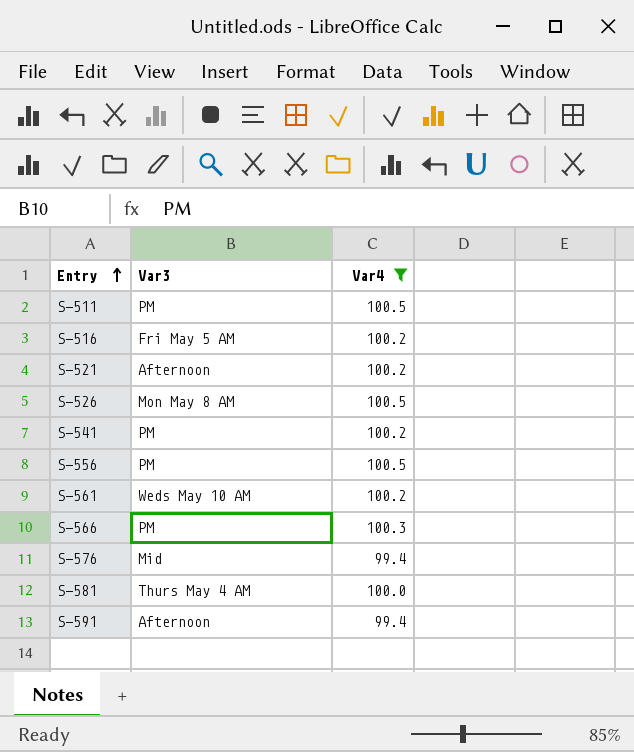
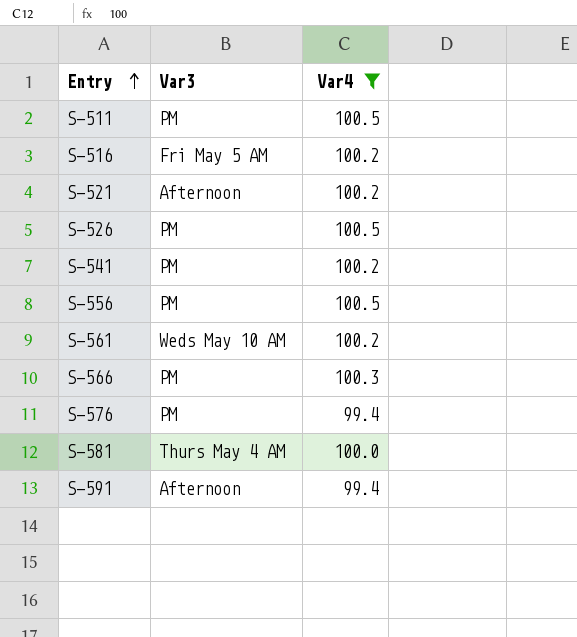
S-526 | Var3: Mon May 8 AM -> PM
S-576 | Var3: Mid -> PM

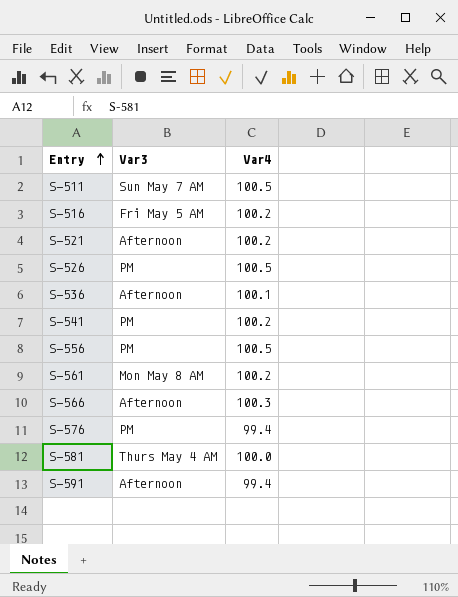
filter: Var4 != 100.1 -> none
S-511 | Var3: PM -> Sun May 7 AM
S-561 | Var3: Weds May 10 AM -> Mon May 8 AM
S-566 | Var3: PM -> Afternoon

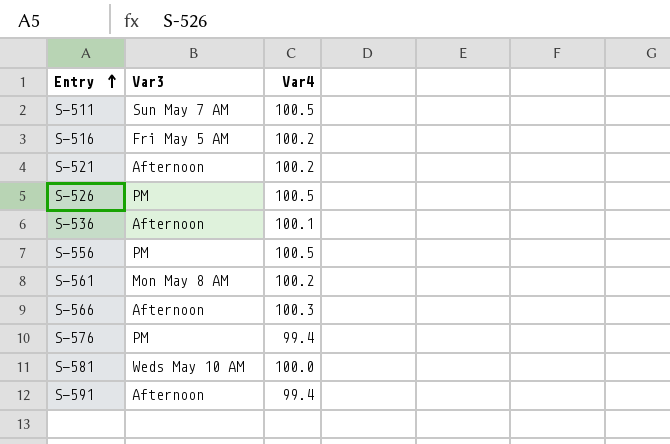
row S-541: PM | 100.2 -> none
S-581 | Var3: Thurs May 4 AM -> Weds May 10 AM

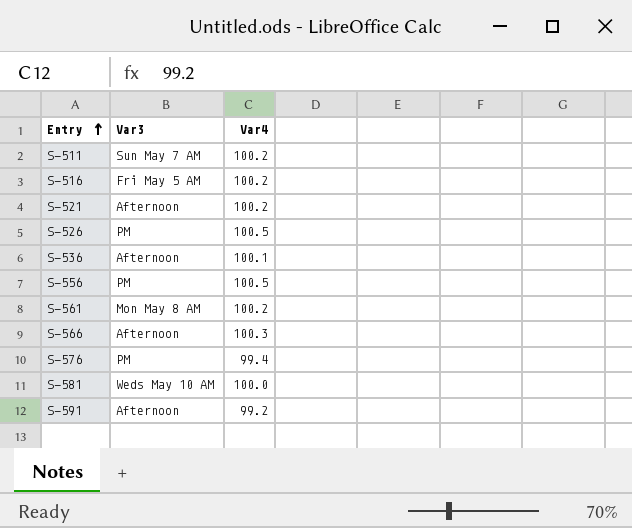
S-511 | Var4: 100.5 -> 100.2
S-591 | Var4: 99.4 -> 99.2

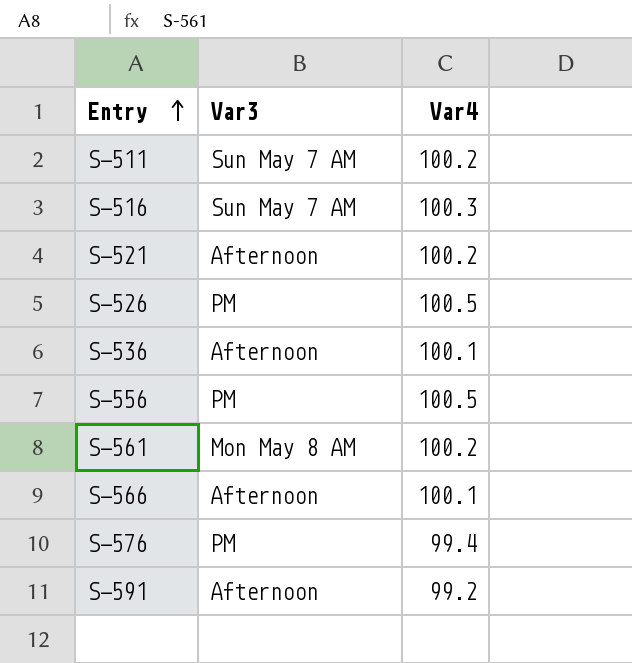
row S-581: Weds May 10 AM | 100.0 -> none
S-516 | Var3: Fri May 5 AM -> Sun May 7 AM
S-516 | Var4: 100.2 -> 100.3
S-566 | Var4: 100.3 -> 100.1

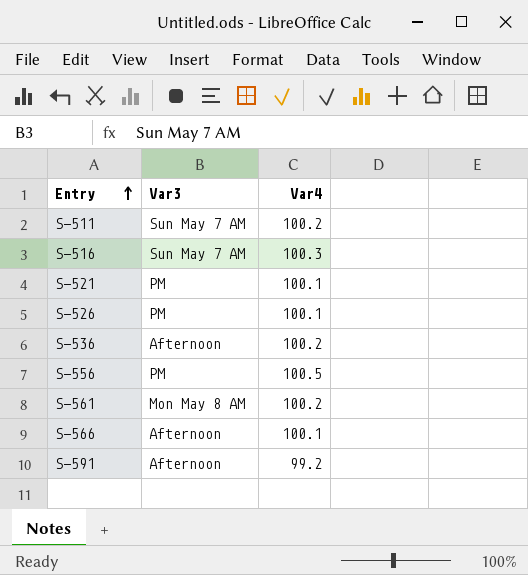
row S-576: PM | 99.4 -> none
S-521 | Var3: Afternoon -> PM
S-521 | Var4: 100.2 -> 100.1
S-526 | Var4: 100.5 -> 100.1
S-536 | Var4: 100.1 -> 100.2

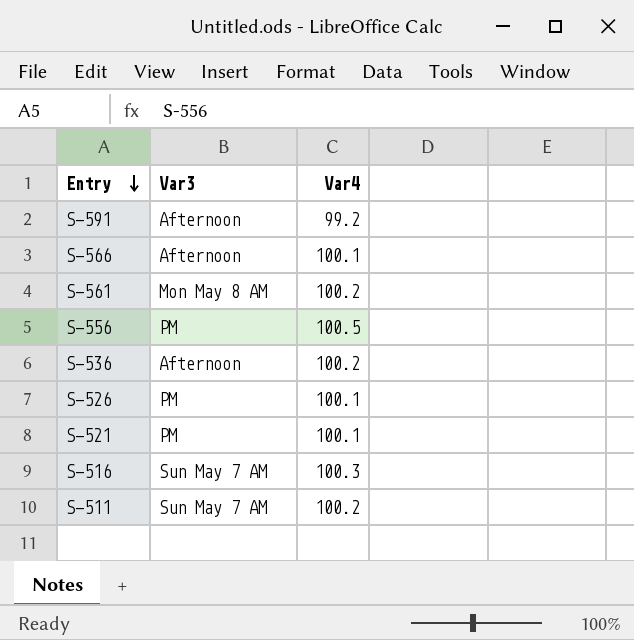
row order: Entry ascending -> Entry descending

